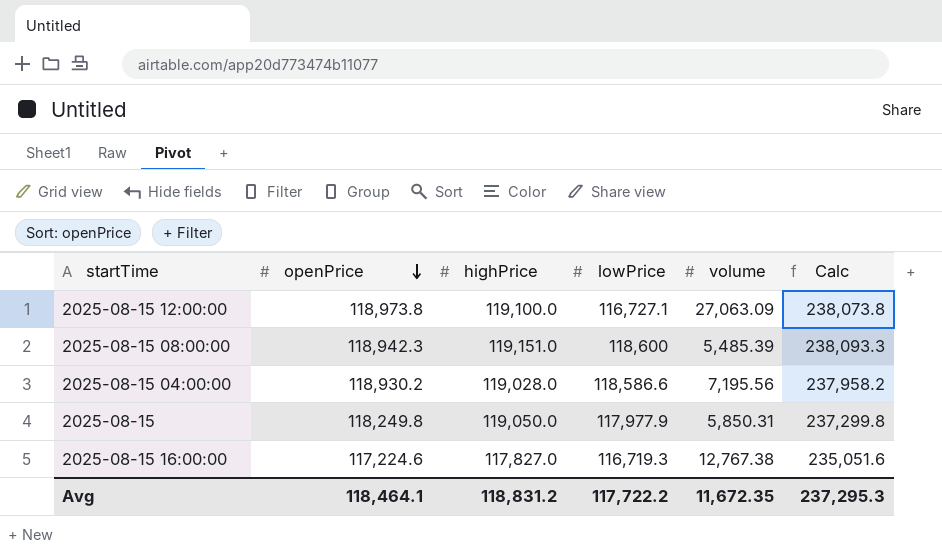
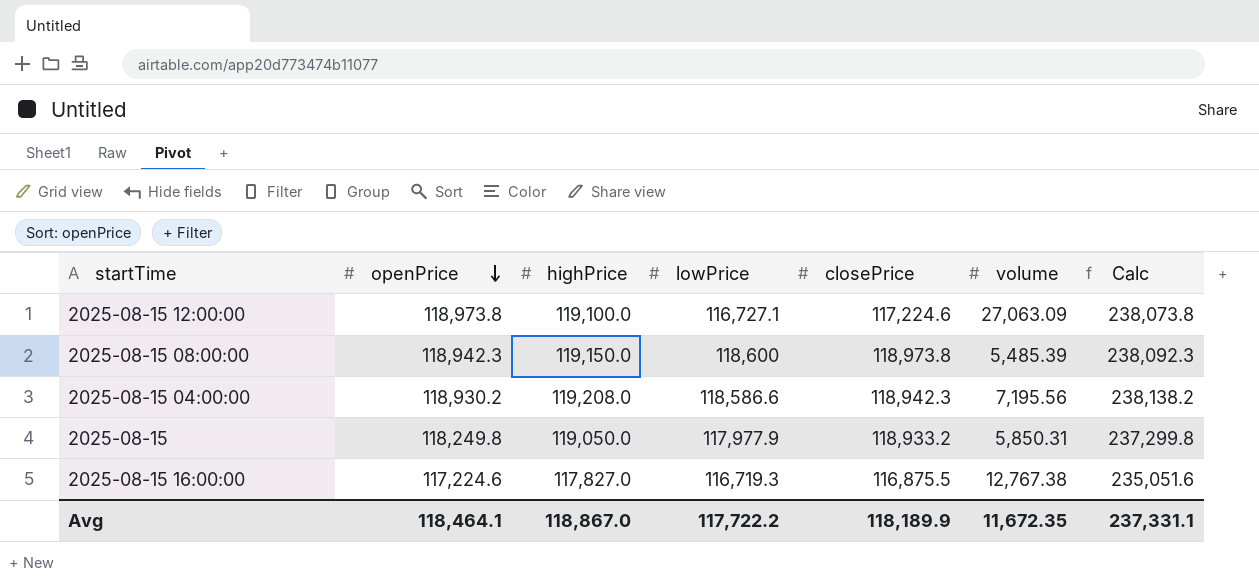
column closePrice | position: none -> 5
2025-08-15 08:00:00 | highPrice: 119,151.0 -> 119,150.0
2025-08-15 08:00:00 | Calc: 238,093.3 -> 238,092.3
2025-08-15 04:00:00 | highPrice: 119,028.0 -> 119,208.0
2025-08-15 04:00:00 | Calc: 237,958.2 -> 238,138.2
Avg | highPrice: 118,831.2 -> 118,867.0
Avg | Calc: 237,295.3 -> 237,331.1

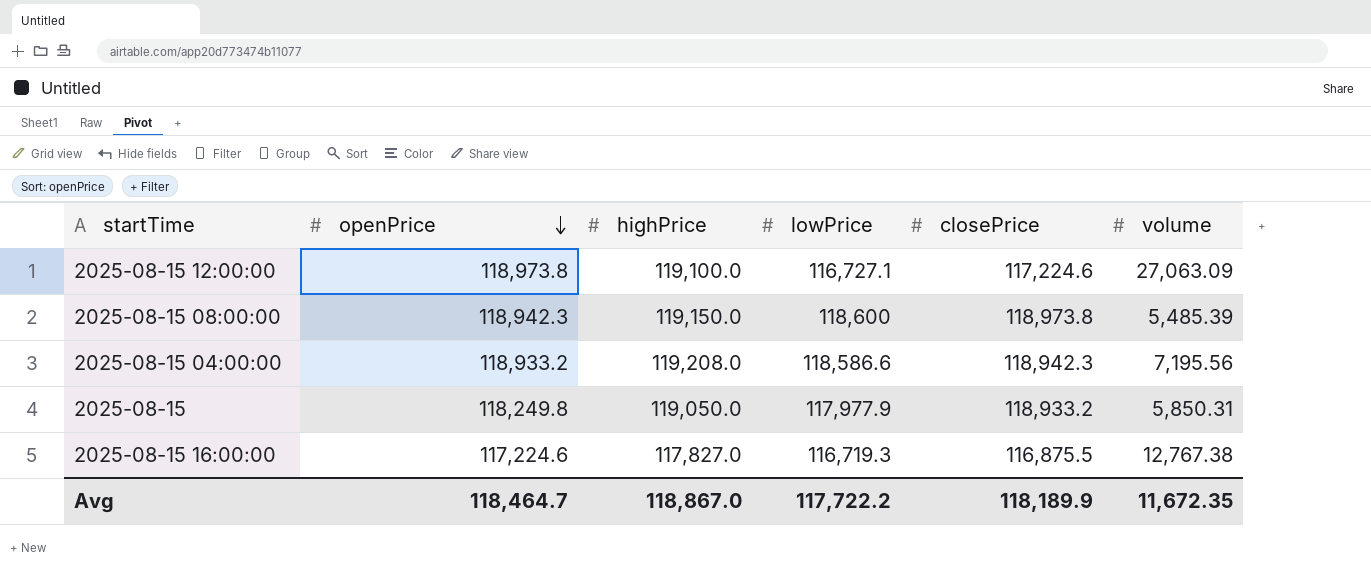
column Calc | formula: [openPrice] + [highPrice] -> none
2025-08-15 04:00:00 | openPrice: 118,930.2 -> 118,933.2
Avg | openPrice: 118,464.1 -> 118,464.7

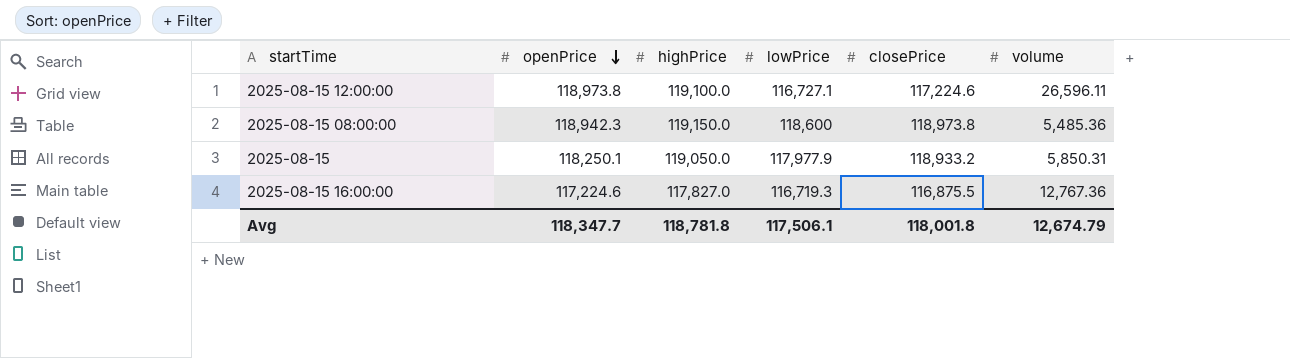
row 2025-08-15 04:00:00: 118,933.2 | 119,208.0 | 118,586.6 | 118,942.3 | 7,195.56 -> none
2025-08-15 12:00:00 | volume: 27,063.09 -> 26,596.11
2025-08-15 08:00:00 | volume: 5,485.39 -> 5,485.36
2025-08-15 | openPrice: 118,249.8 -> 118,250.1
2025-08-15 16:00:00 | volume: 12,767.38 -> 12,767.36
Avg | openPrice: 118,464.7 -> 118,347.7
Avg | highPrice: 118,867.0 -> 118,781.8
Avg | lowPrice: 117,722.2 -> 117,506.1
Avg | closePrice: 118,189.9 -> 118,001.8
Avg | volume: 11,672.35 -> 12,674.79

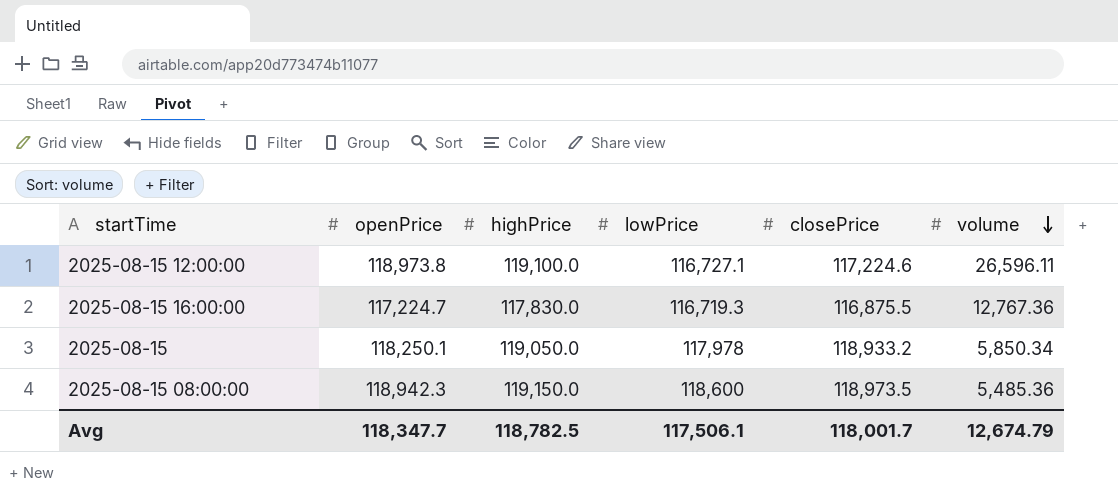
row order: openPrice descending -> volume descending
2025-08-15 16:00:00 | openPrice: 117,224.6 -> 117,224.7
2025-08-15 16:00:00 | highPrice: 117,827.0 -> 117,830.0
2025-08-15 | lowPrice: 117,977.9 -> 117,978
2025-08-15 | volume: 5,850.31 -> 5,850.34
2025-08-15 08:00:00 | closePrice: 118,973.8 -> 118,973.5
Avg | highPrice: 118,781.8 -> 118,782.5
Avg | closePrice: 118,001.8 -> 118,001.7

